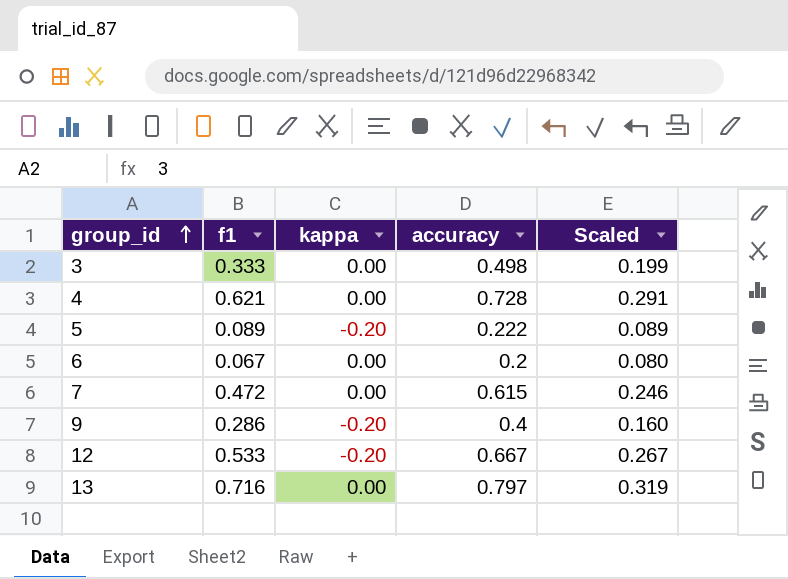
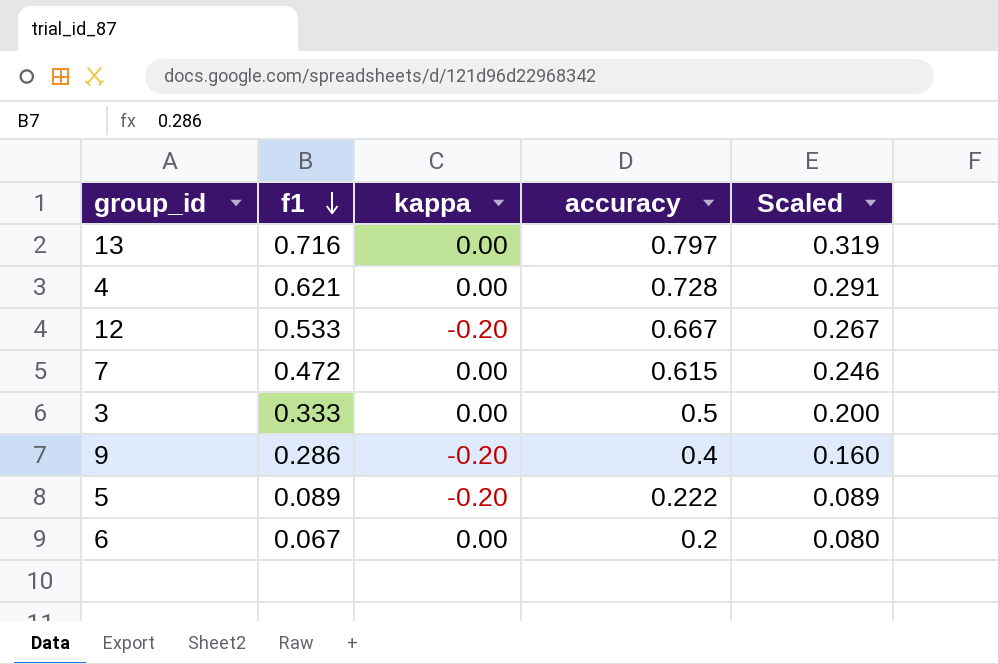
row order: group_id ascending -> f1 descending
3 | accuracy: 0.498 -> 0.5
3 | Scaled: 0.199 -> 0.200

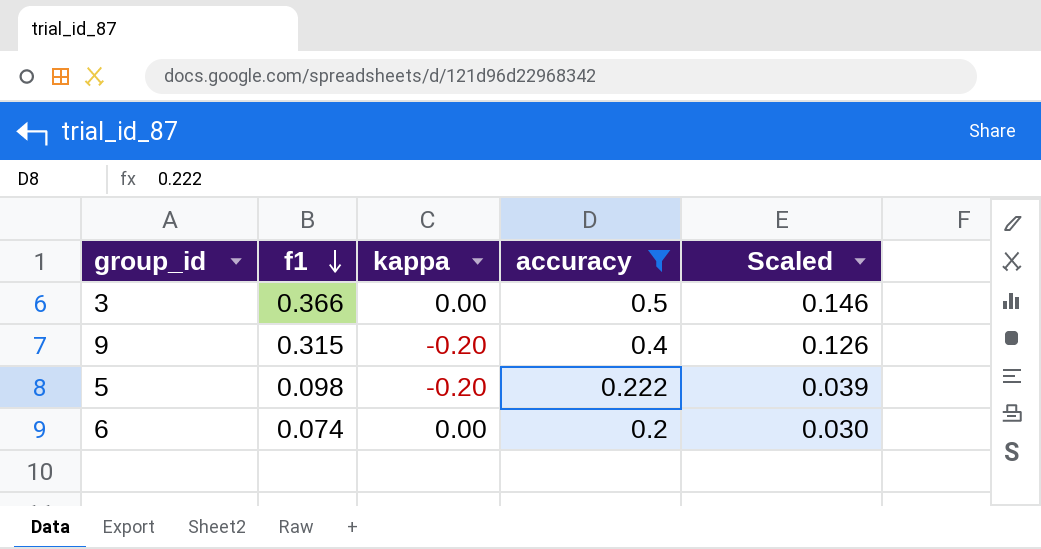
filter: none -> accuracy <= 0.5
column Scaled | formula: [accuracy] * 0.4 -> [f1] * 0.4
3 | f1: 0.333 -> 0.366
9 | f1: 0.286 -> 0.315
5 | f1: 0.089 -> 0.098
6 | f1: 0.067 -> 0.074

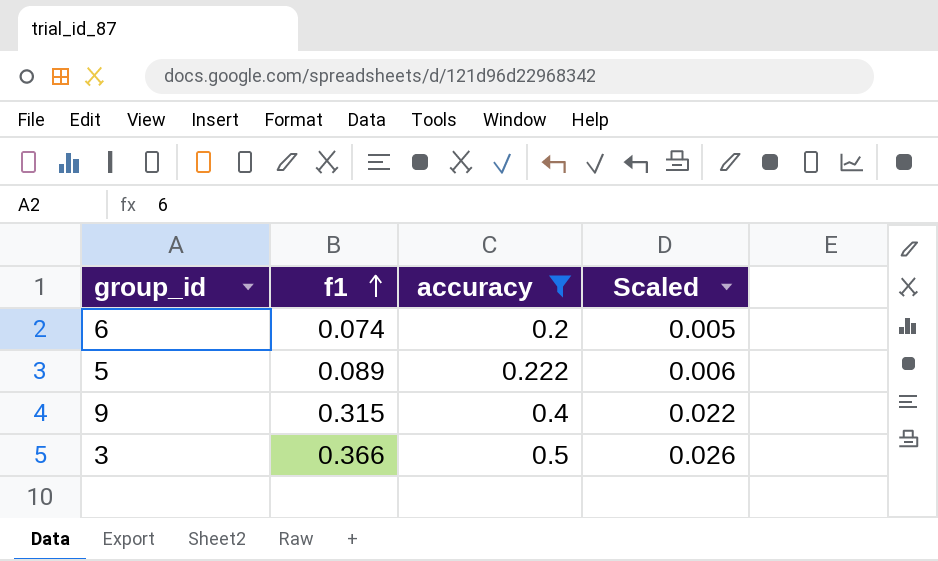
row order: f1 descending -> f1 ascending
column kappa | position: 3 -> none
column Scaled | formula: [f1] * 0.4 -> [f1] * 0.07
5 | f1: 0.098 -> 0.089

